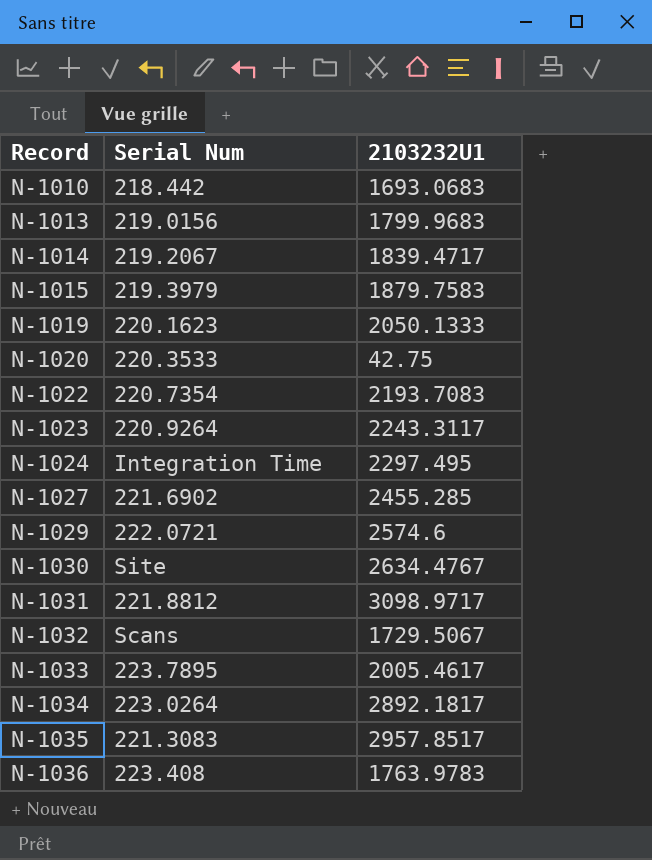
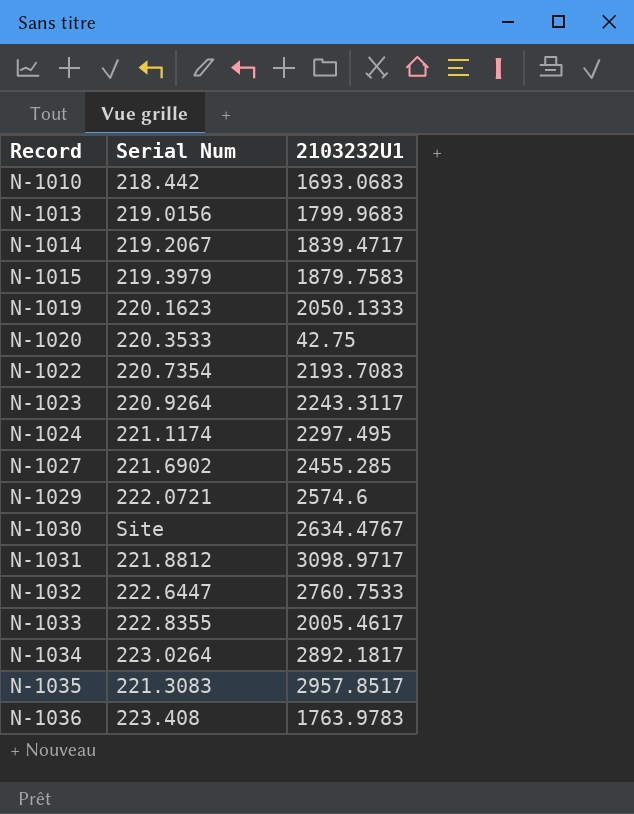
N-1024 | Serial Num: Integration Time -> 221.1174
N-1032 | Serial Num: Scans -> 222.6447
N-1032 | 2103232U1: 1729.5067 -> 2760.7533
N-1033 | Serial Num: 223.7895 -> 222.8355

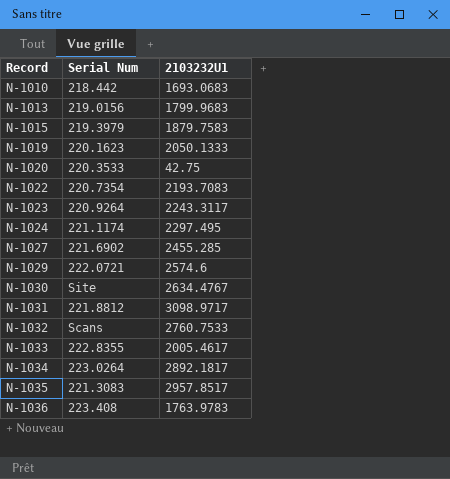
row N-1014: 219.2067 | 1839.4717 -> none
N-1032 | Serial Num: 222.6447 -> Scans

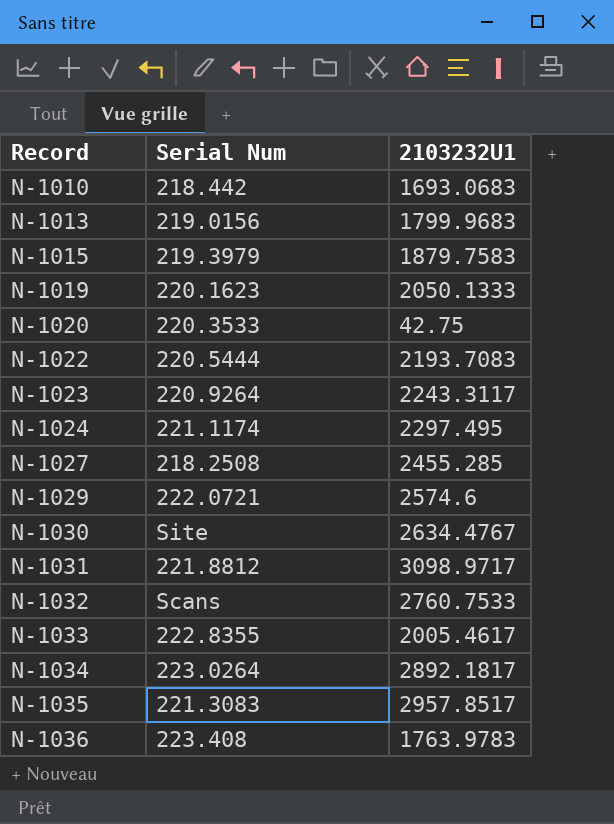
N-1022 | Serial Num: 220.7354 -> 220.5444
N-1027 | Serial Num: 221.6902 -> 218.2508

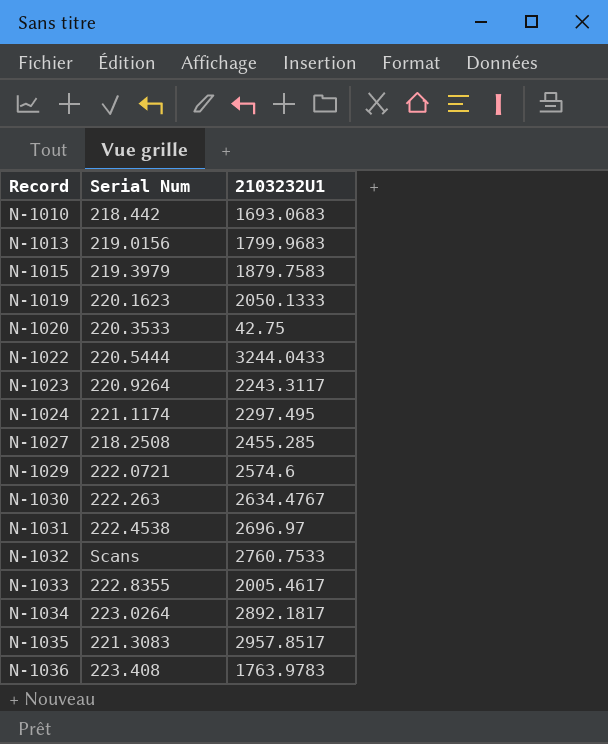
N-1022 | 2103232U1: 2193.7083 -> 3244.0433
N-1030 | Serial Num: Site -> 222.263
N-1031 | Serial Num: 221.8812 -> 222.4538
N-1031 | 2103232U1: 3098.9717 -> 2696.97

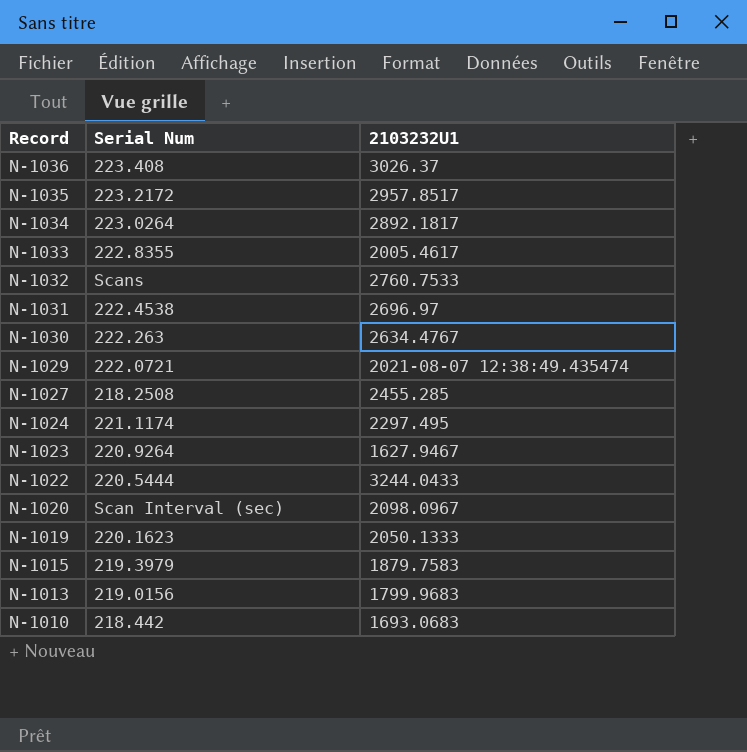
row order: Record ascending -> Record descending
N-1036 | 2103232U1: 1763.9783 -> 3026.37
N-1035 | Serial Num: 221.3083 -> 223.2172
N-1029 | 2103232U1: 2574.6 -> 2021-08-07 12:38:49.435474
N-1023 | 2103232U1: 2243.3117 -> 1627.9467
N-1020 | Serial Num: 220.3533 -> Scan Interval (sec)
N-1020 | 2103232U1: 42.75 -> 2098.0967

